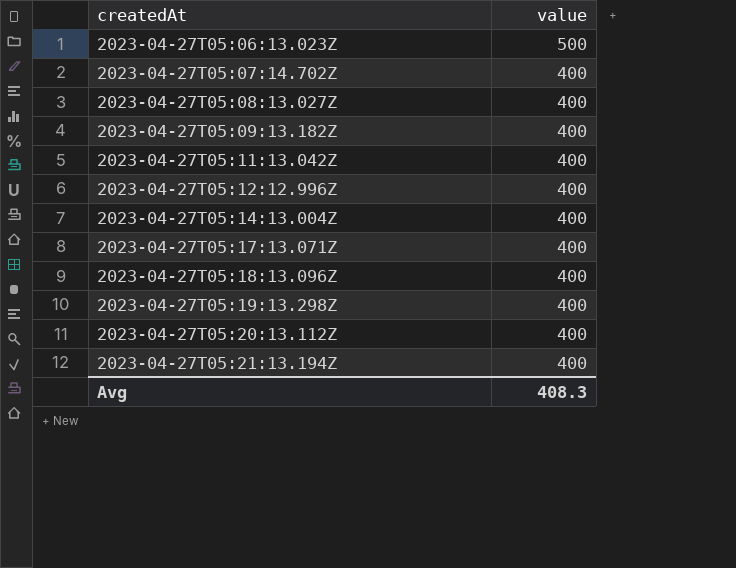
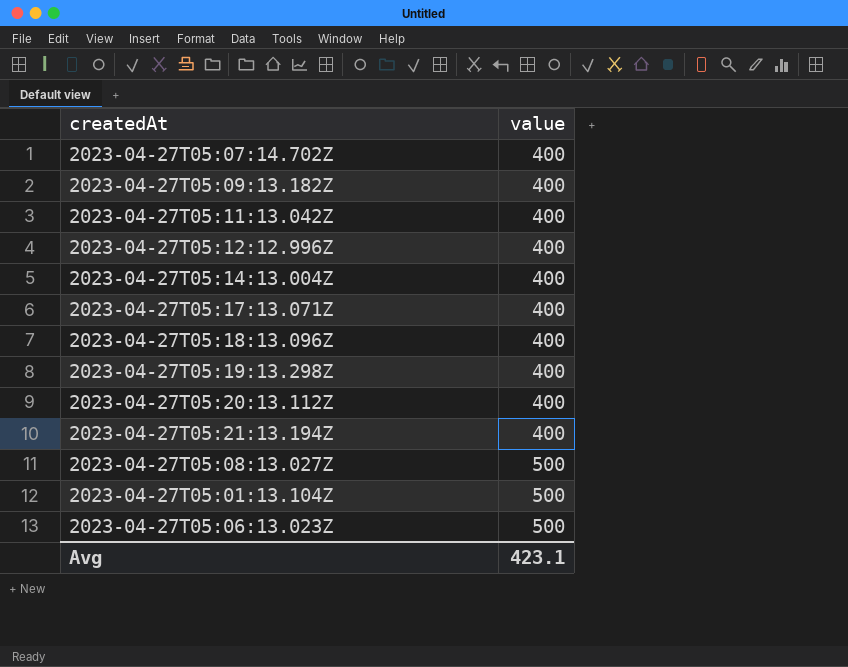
row order: createdAt ascending -> value ascending
2023-04-27T05:08:13.027Z | value: 400 -> 500
row 2023-04-27T05:01:13.104Z: none -> 500
Avg | value: 408.3 -> 423.1

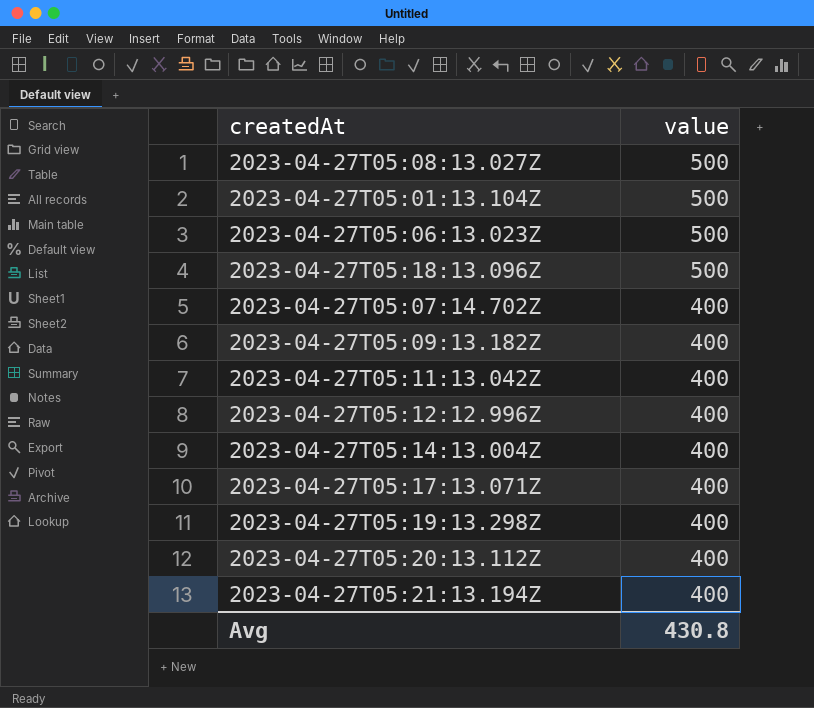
row order: value ascending -> value descending
2023-04-27T05:18:13.096Z | value: 400 -> 500
Avg | value: 423.1 -> 430.8

